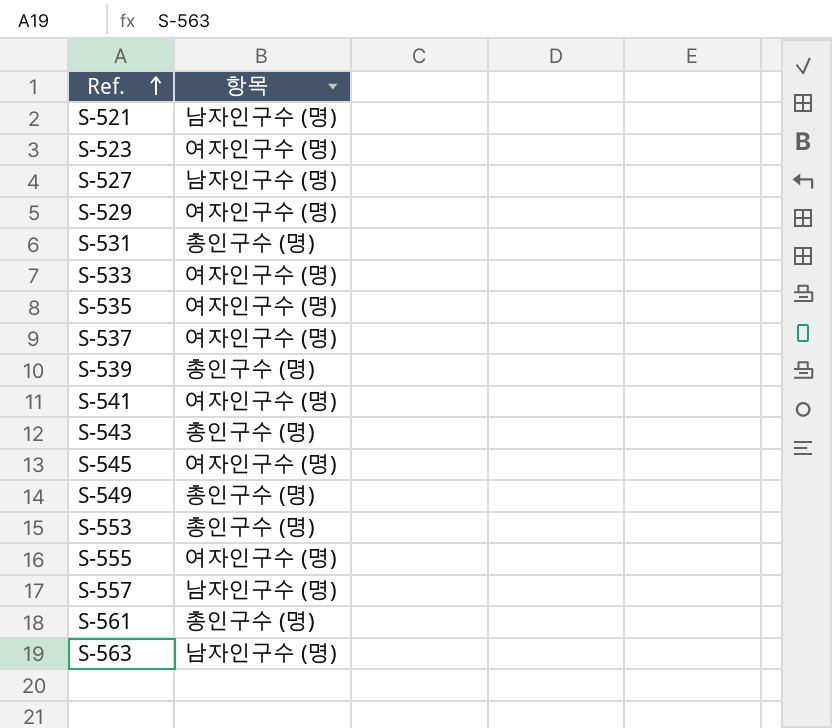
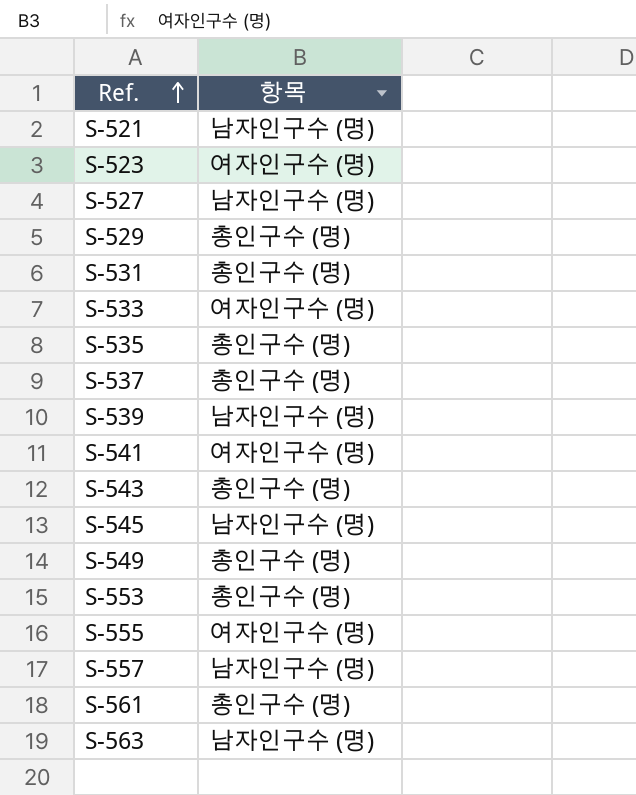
S-529 | 항목: 여자인구수 (명) -> 총인구수 (명)
S-535 | 항목: 여자인구수 (명) -> 총인구수 (명)
S-537 | 항목: 여자인구수 (명) -> 총인구수 (명)
S-539 | 항목: 총인구수 (명) -> 남자인구수 (명)
S-545 | 항목: 여자인구수 (명) -> 남자인구수 (명)

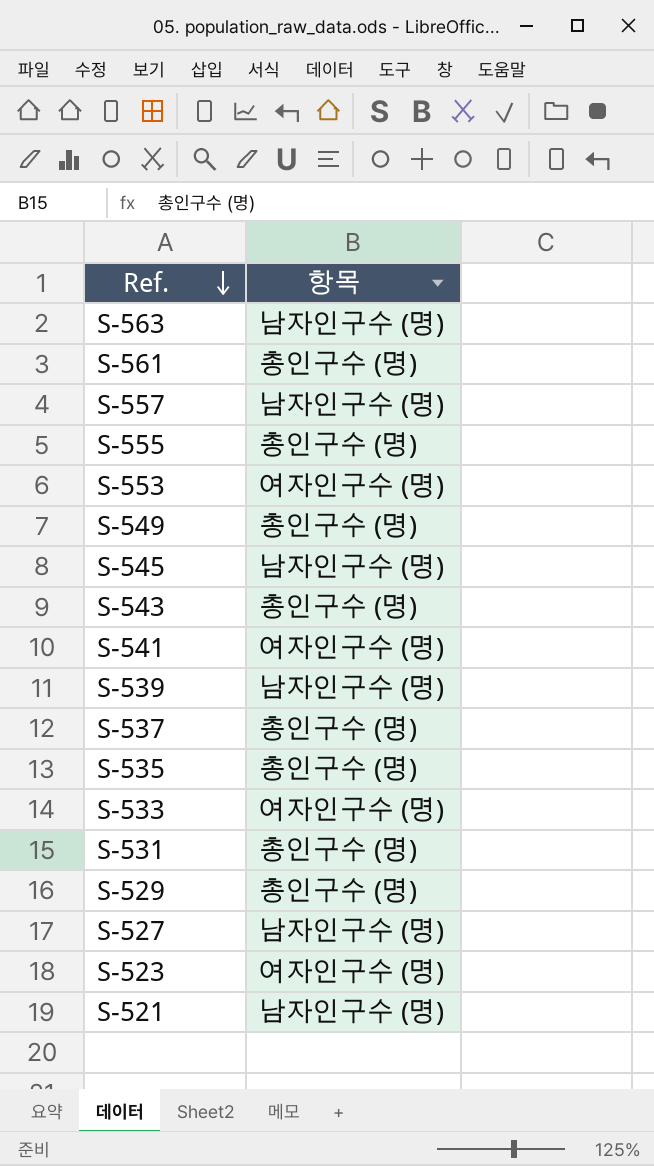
row order: Ref. ascending -> Ref. descending
S-555 | 항목: 여자인구수 (명) -> 총인구수 (명)
S-553 | 항목: 총인구수 (명) -> 여자인구수 (명)

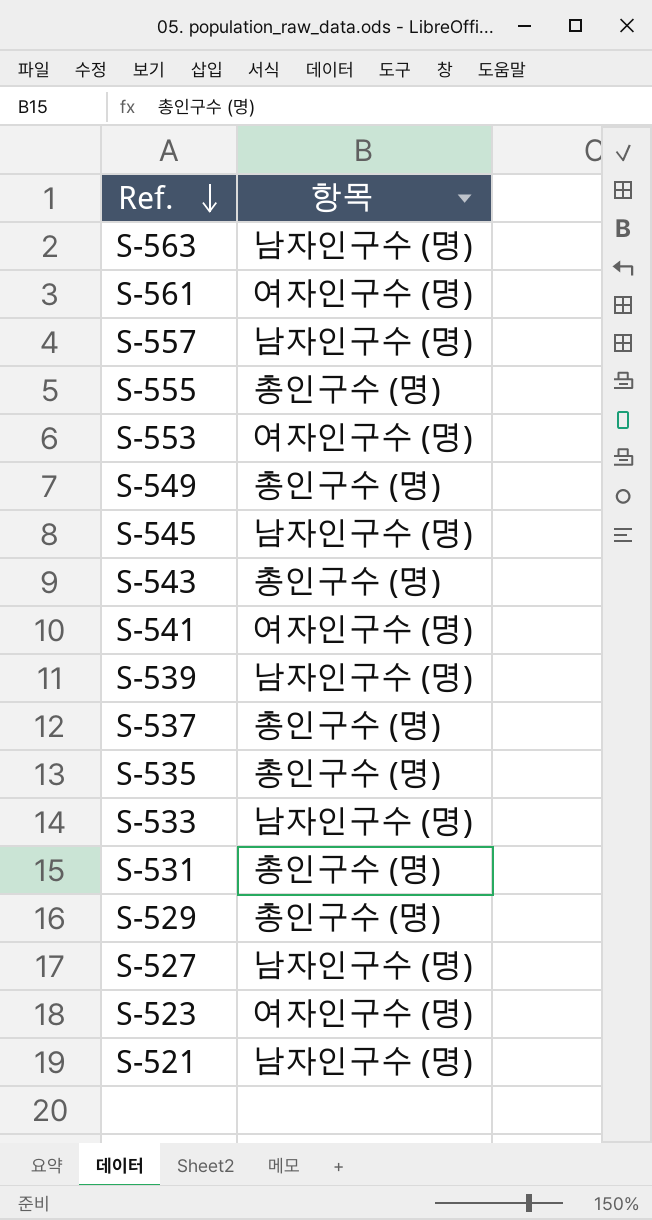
S-561 | 항목: 총인구수 (명) -> 여자인구수 (명)
S-533 | 항목: 여자인구수 (명) -> 남자인구수 (명)

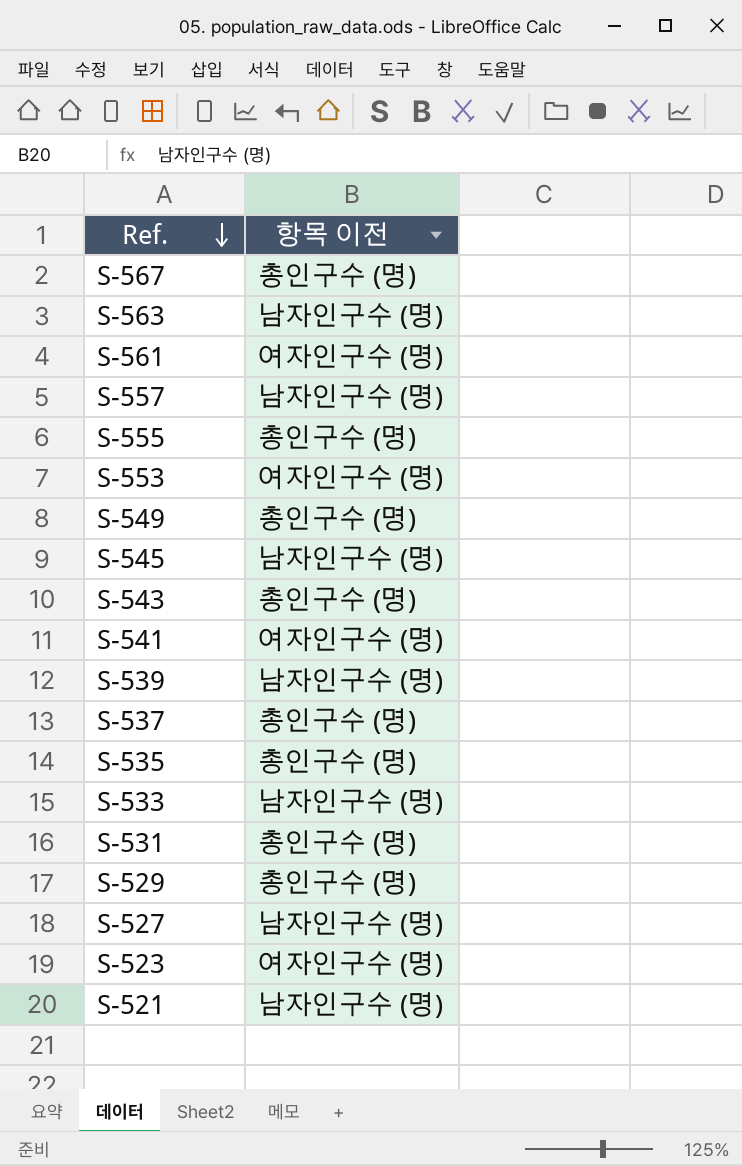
column name: 항목 -> 항목 이전
row S-567: none -> 총인구수 (명)

